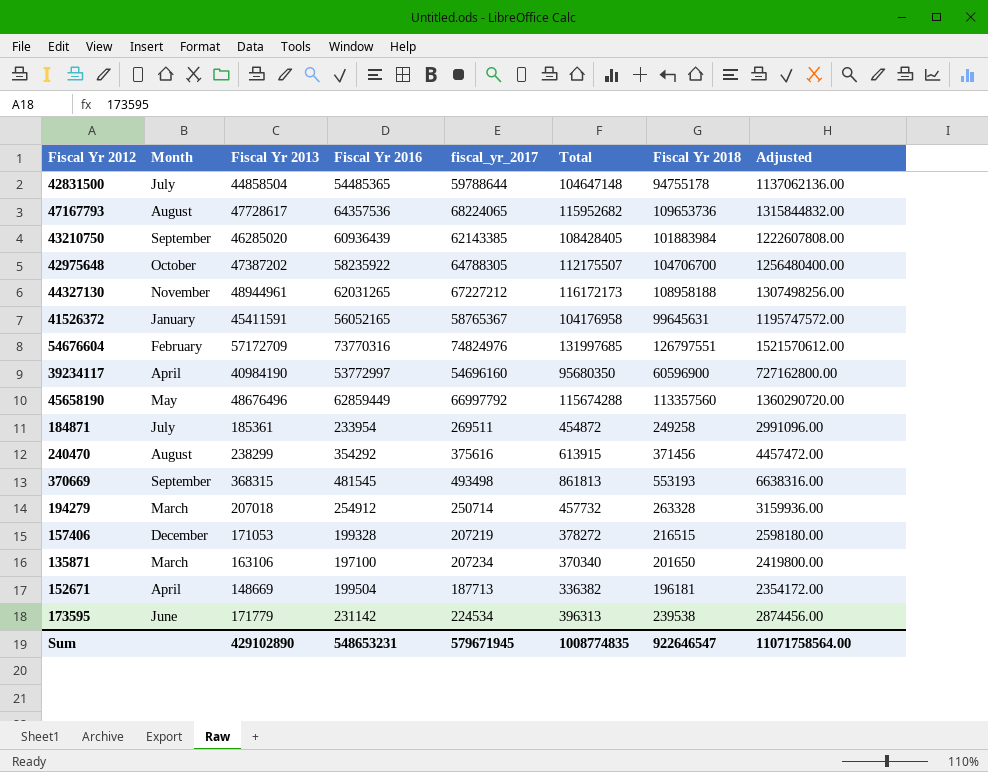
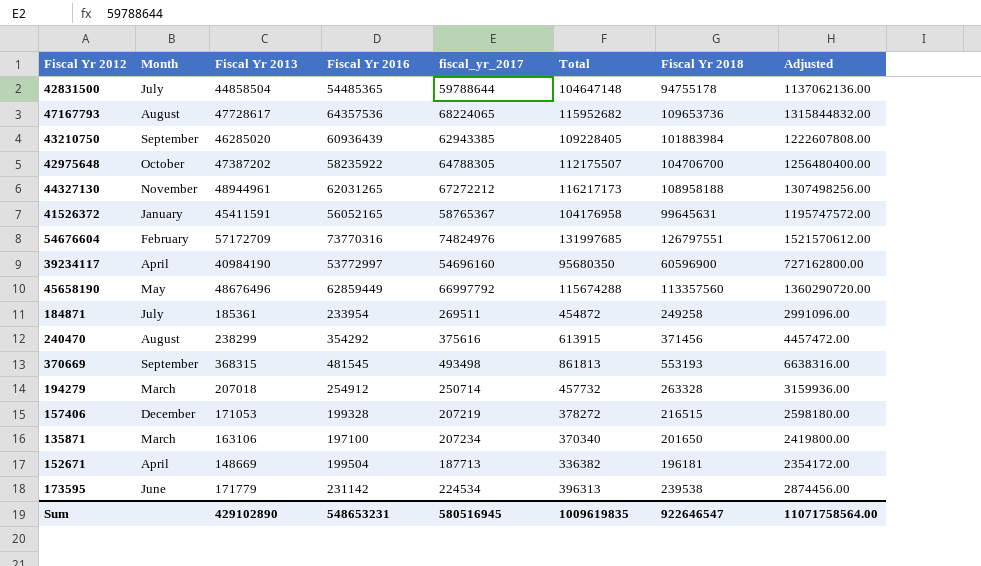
43210750 | fiscal_yr_2017: 62143385 -> 62943385
43210750 | Total: 108428405 -> 109228405
44327130 | fiscal_yr_2017: 67227212 -> 67272212
44327130 | Total: 116172173 -> 116217173
Sum | fiscal_yr_2017: 579671945 -> 580516945
Sum | Total: 1008774835 -> 1009619835

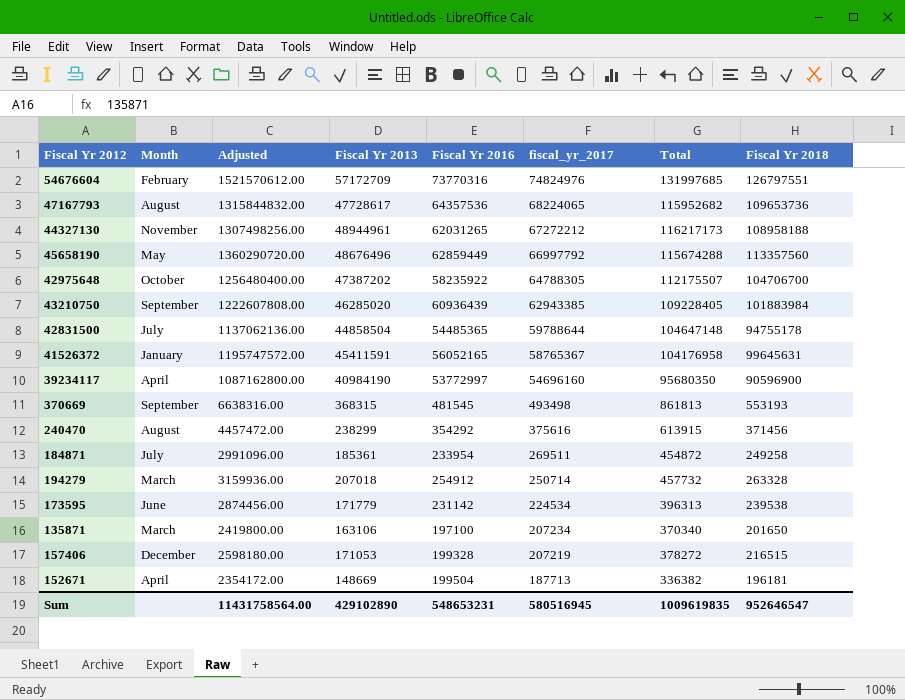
row order: none -> fiscal_yr_2017 descending
column Adjusted | position: 8 -> 3
39234117 | Adjusted: 727162800.00 -> 1087162800.00
39234117 | Fiscal Yr 2018: 60596900 -> 90596900
Sum | Adjusted: 11071758564.00 -> 11431758564.00
Sum | Fiscal Yr 2018: 922646547 -> 952646547

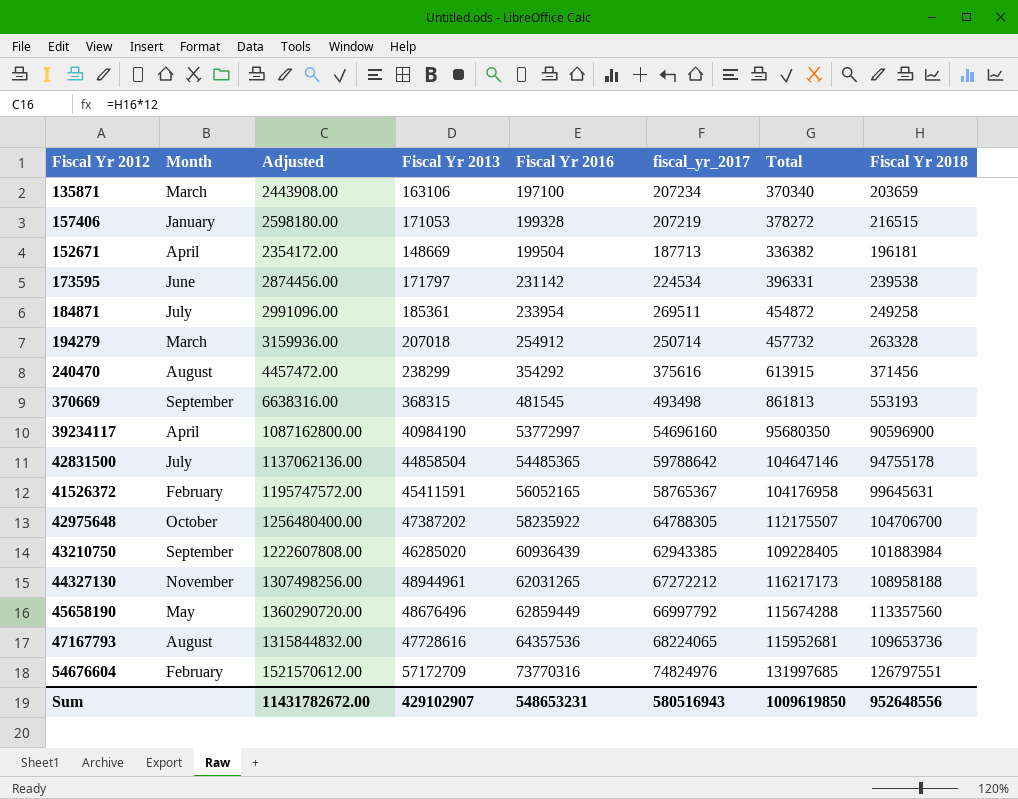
row order: fiscal_yr_2017 descending -> Fiscal Yr 2016 ascending
135871 | Adjusted: 2419800.00 -> 2443908.00
135871 | Fiscal Yr 2018: 201650 -> 203659
157406 | Month: December -> January
173595 | Fiscal Yr 2013: 171779 -> 171797
173595 | Total: 396313 -> 396331
42831500 | fiscal_yr_2017: 59788644 -> 59788642
42831500 | Total: 104647148 -> 104647146
41526372 | Month: January -> February
47167793 | Fiscal Yr 2013: 47728617 -> 47728616
47167793 | Total: 115952682 -> 115952681
Sum | Adjusted: 11431758564.00 -> 11431782672.00
Sum | Fiscal Yr 2013: 429102890 -> 429102907
Sum | fiscal_yr_2017: 580516945 -> 580516943
Sum | Total: 1009619835 -> 1009619850
Sum | Fiscal Yr 2018: 952646547 -> 952648556

